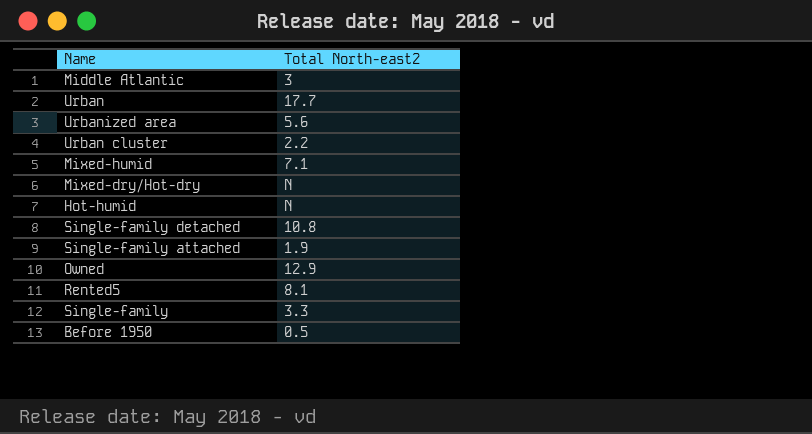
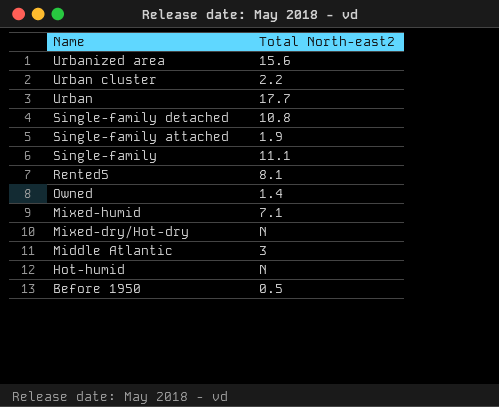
row order: none -> Name descending
Urbanized area | Total North-east2: 5.6 -> 15.6
Single-family | Total North-east2: 3.3 -> 11.1
Owned | Total North-east2: 12.9 -> 1.4

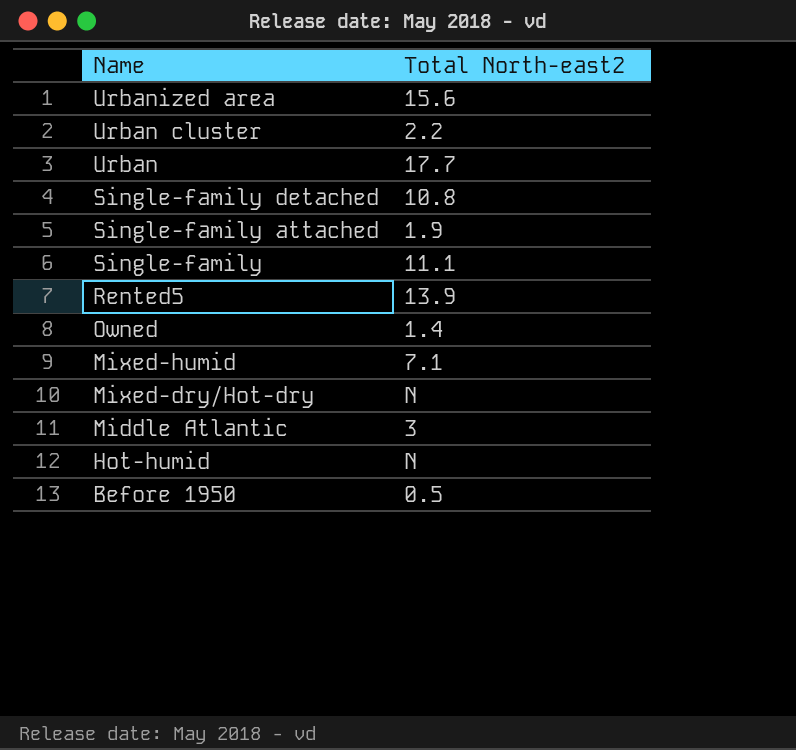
Rented5 | Total North-east2: 8.1 -> 13.9

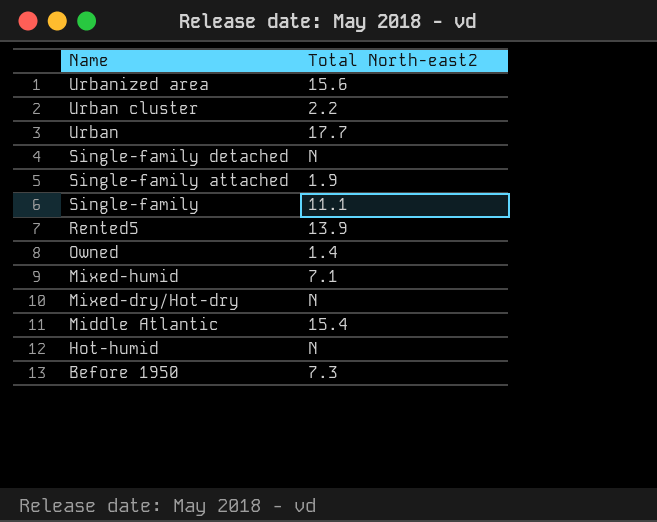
Single-family detached | Total North-east2: 10.8 -> N
Middle Atlantic | Total North-east2: 3 -> 15.4
Before 1950 | Total North-east2: 0.5 -> 7.3

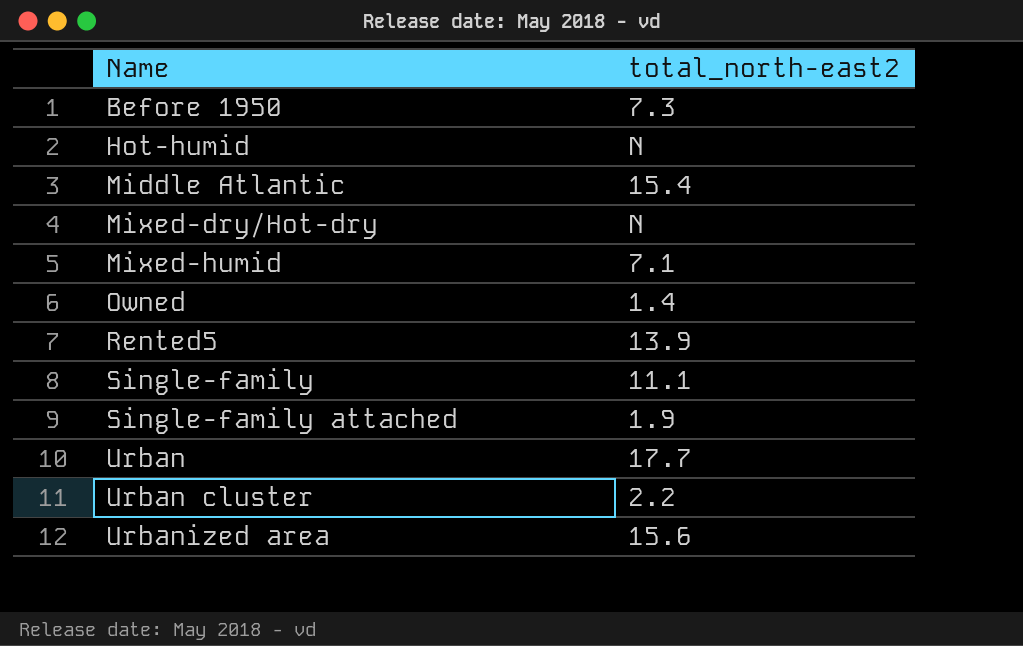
row order: Name descending -> Name ascending
column name: Total North-east2 -> total_north-east2
row Single-family detached: N -> none

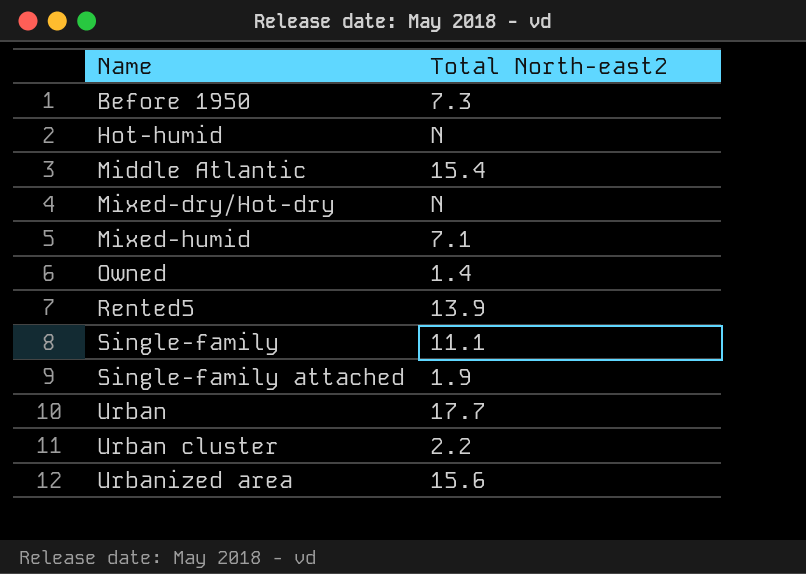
column name: total_north-east2 -> Total North-east2

